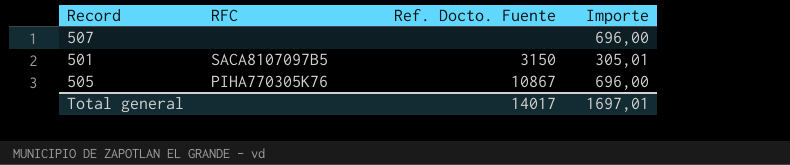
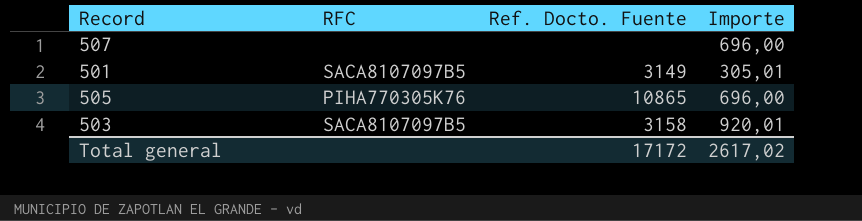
501 | Ref. Docto. Fuente: 3150 -> 3149
505 | Ref. Docto. Fuente: 10867 -> 10865
row 503: none -> SACA8107097B5 | 3158 | 920,01
Total general | Ref. Docto. Fuente: 14017 -> 17172
Total general | Importe: 1697,01 -> 2617,02

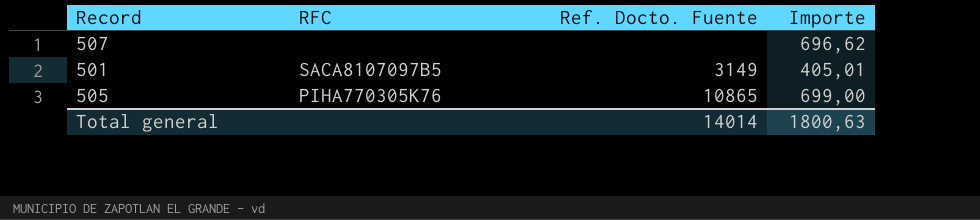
row 503: SACA8107097B5 | 3158 | 920,01 -> none
507 | Importe: 696,00 -> 696,62
501 | Importe: 305,01 -> 405,01
505 | Importe: 696,00 -> 699,00
Total general | Ref. Docto. Fuente: 17172 -> 14014
Total general | Importe: 2617,02 -> 1800,63

